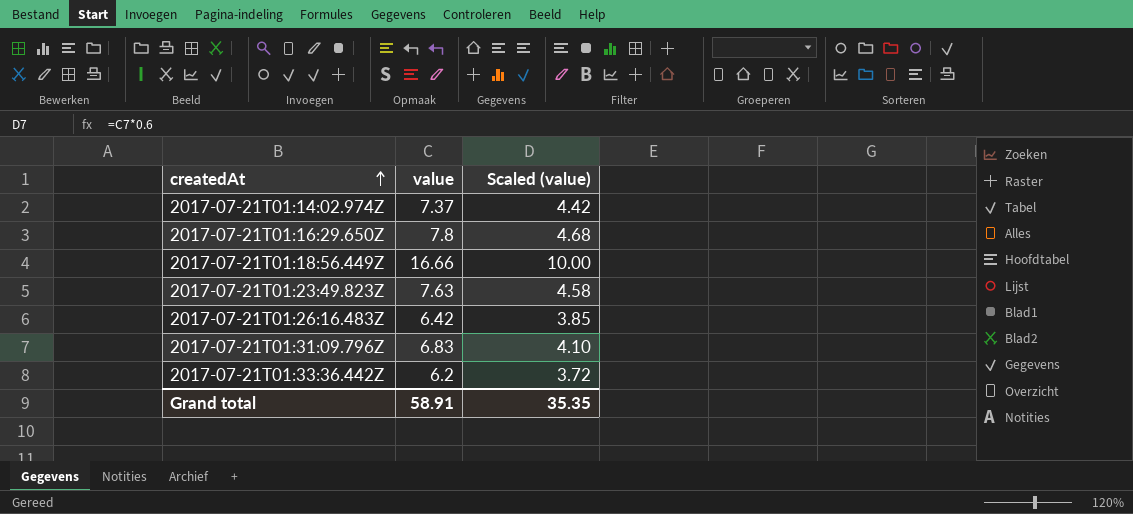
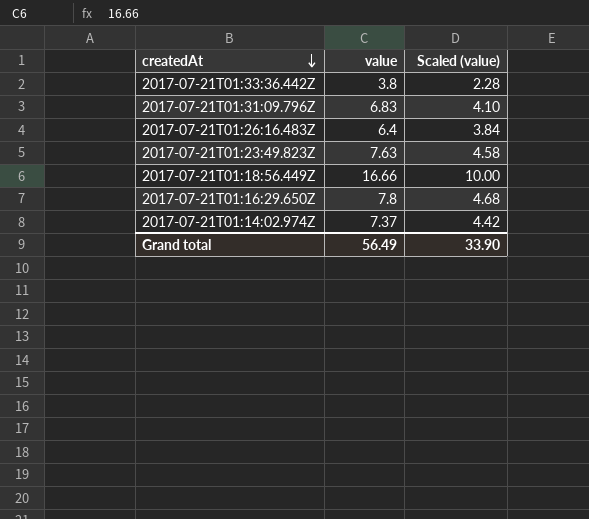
row order: createdAt ascending -> createdAt descending
2017-07-21T01:33:36.442Z | value: 6.2 -> 3.8
2017-07-21T01:33:36.442Z | Scaled (value): 3.72 -> 2.28
2017-07-21T01:26:16.483Z | value: 6.42 -> 6.4
2017-07-21T01:26:16.483Z | Scaled (value): 3.85 -> 3.84
Grand total | value: 58.91 -> 56.49
Grand total | Scaled (value): 35.35 -> 33.90

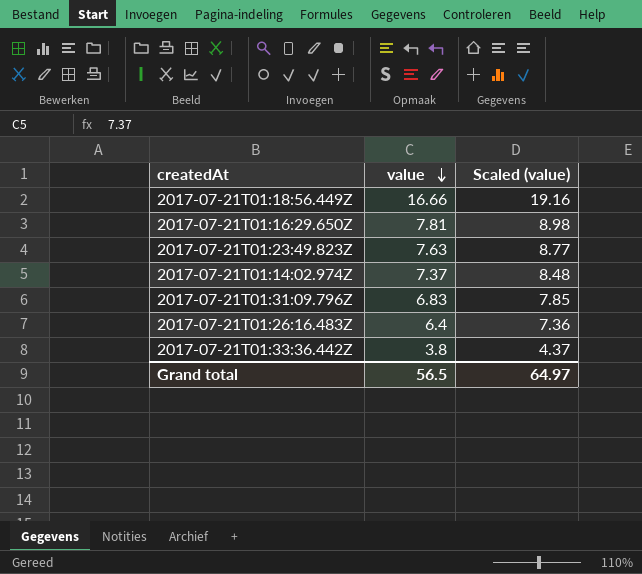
row order: createdAt descending -> value descending
column Scaled (value) | formula: [value] * 0.6 -> [value] * 1.15
2017-07-21T01:16:29.650Z | value: 7.8 -> 7.81
Grand total | value: 56.49 -> 56.5
Grand total | Scaled (value): 33.90 -> 64.97

